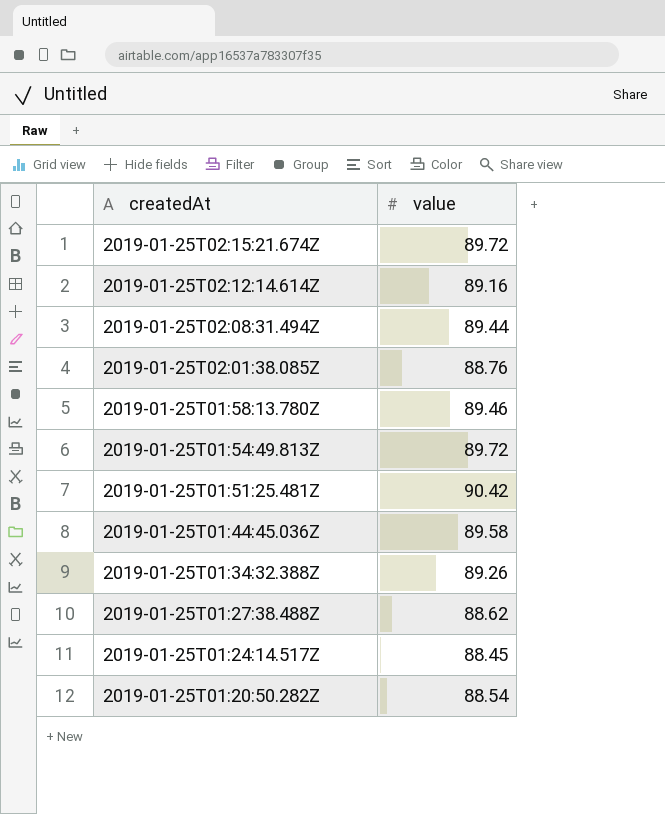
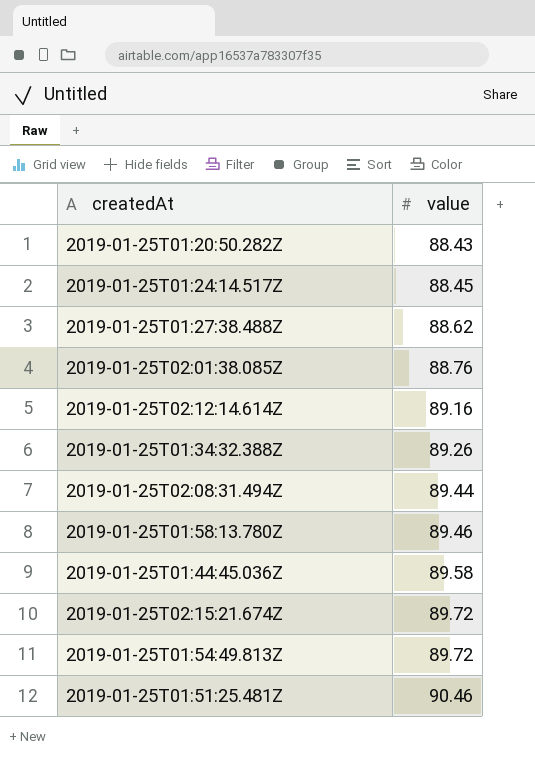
row order: createdAt descending -> value ascending
2019-01-25T01:20:50.282Z | value: 88.54 -> 88.43
2019-01-25T01:51:25.481Z | value: 90.42 -> 90.46

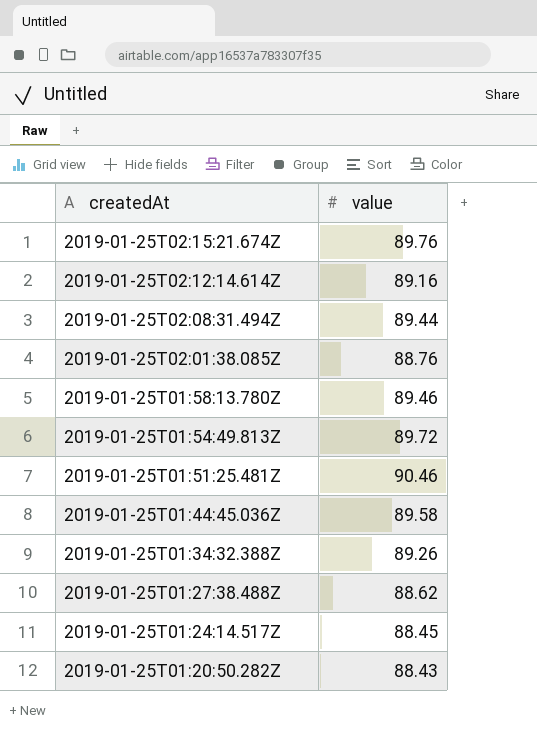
row order: value ascending -> createdAt descending
2019-01-25T02:15:21.674Z | value: 89.72 -> 89.76

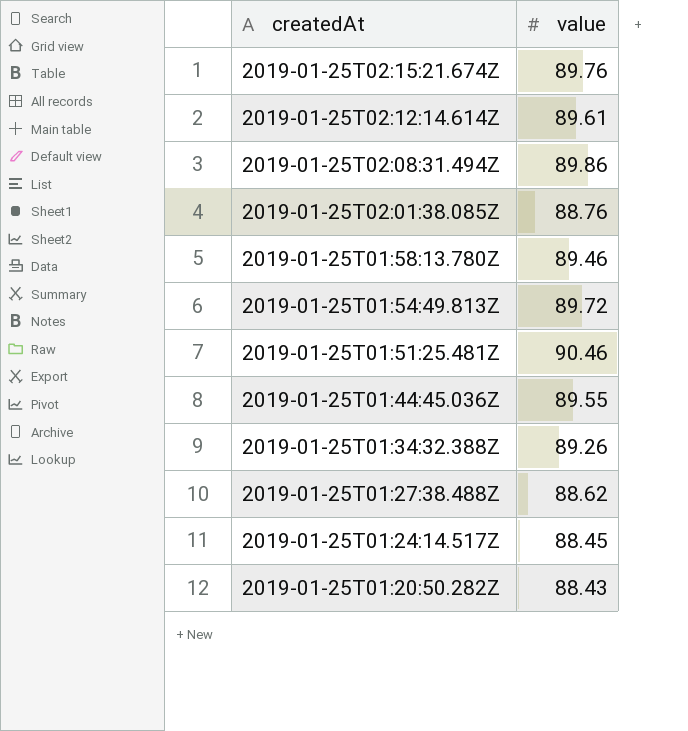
2019-01-25T02:12:14.614Z | value: 89.16 -> 89.61
2019-01-25T02:08:31.494Z | value: 89.44 -> 89.86
2019-01-25T01:44:45.036Z | value: 89.58 -> 89.55

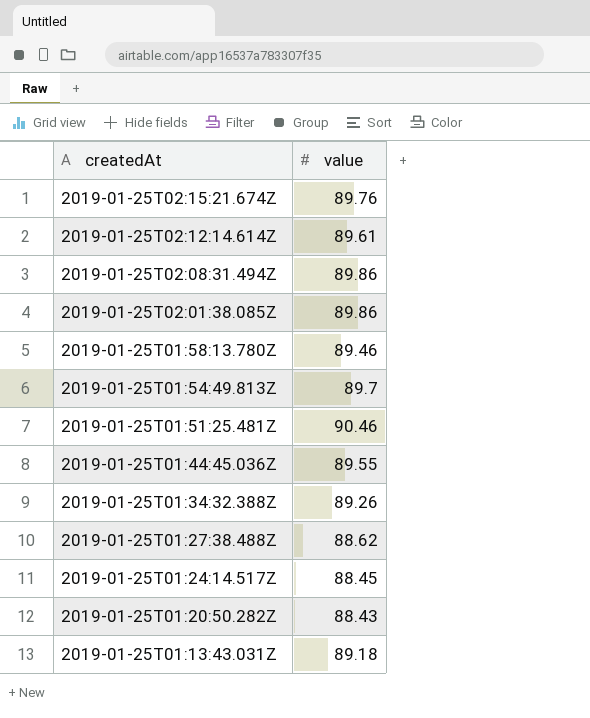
2019-01-25T02:01:38.085Z | value: 88.76 -> 89.86
2019-01-25T01:54:49.813Z | value: 89.72 -> 89.7
row 2019-01-25T01:13:43.031Z: none -> 89.18

